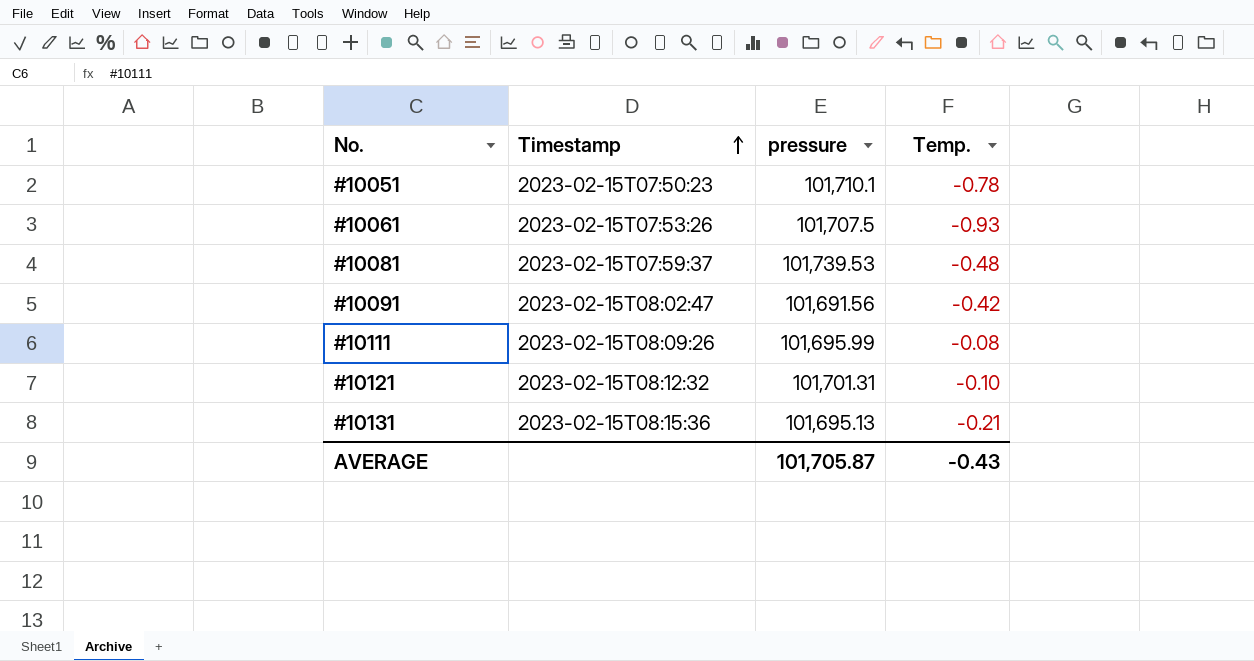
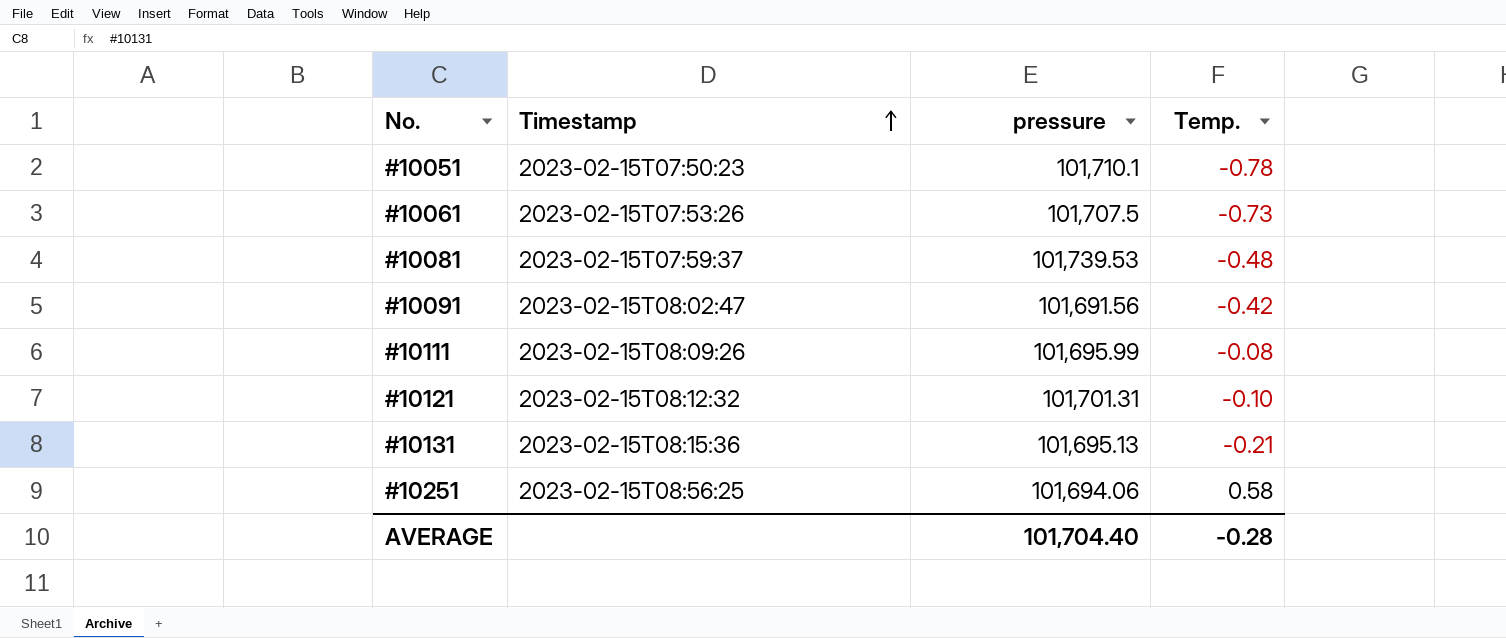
#10061 | Temp.: -0.93 -> -0.73
row #10251: none -> 2023-02-15T08:56:25 | 101,694.06 | 0.58
AVERAGE | pressure: 101,705.87 -> 101,704.40
AVERAGE | Temp.: -0.43 -> -0.28

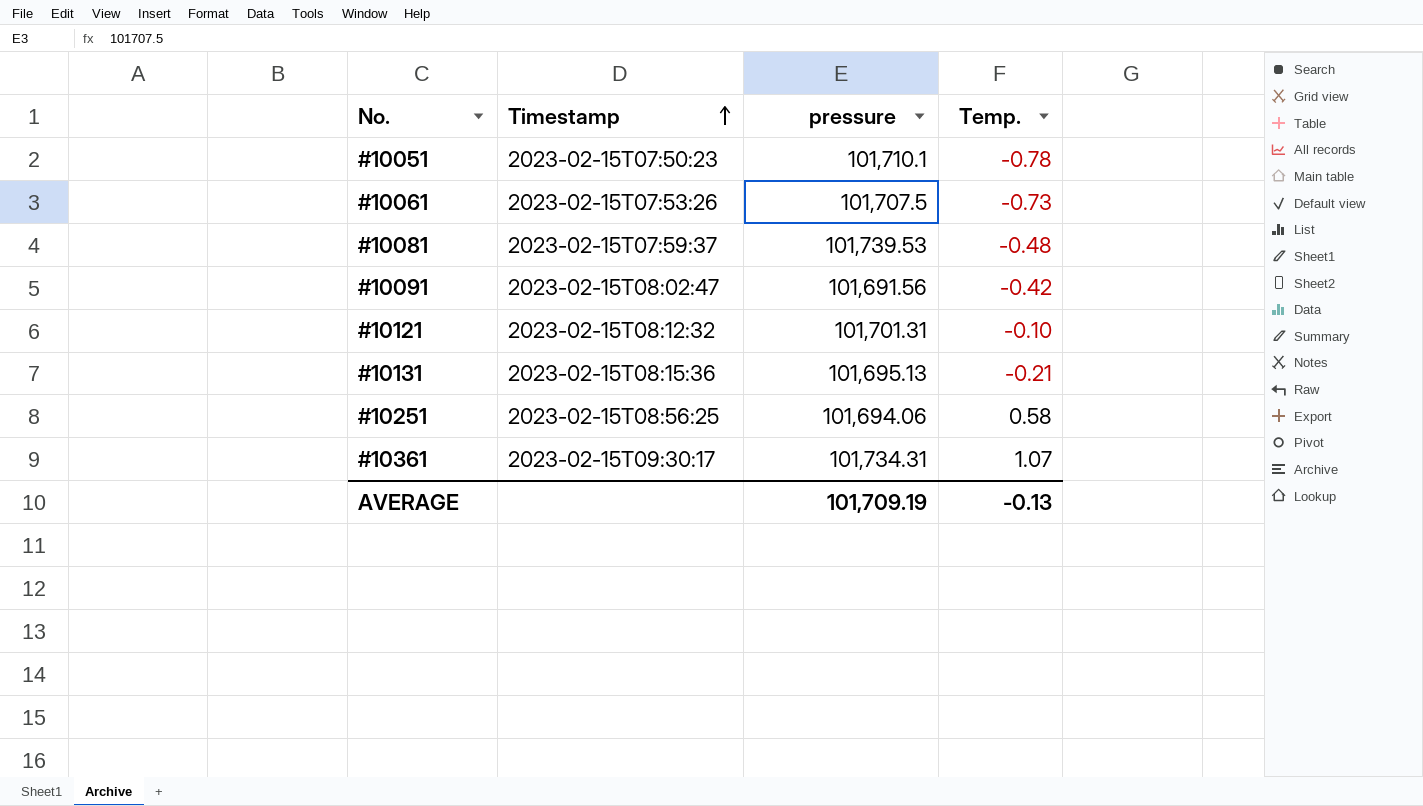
row #10111: 2023-02-15T08:09:26 | 101,695.99 | -0.08 -> none
row #10361: none -> 2023-02-15T09:30:17 | 101,734.31 | 1.07
AVERAGE | pressure: 101,704.40 -> 101,709.19
AVERAGE | Temp.: -0.28 -> -0.13

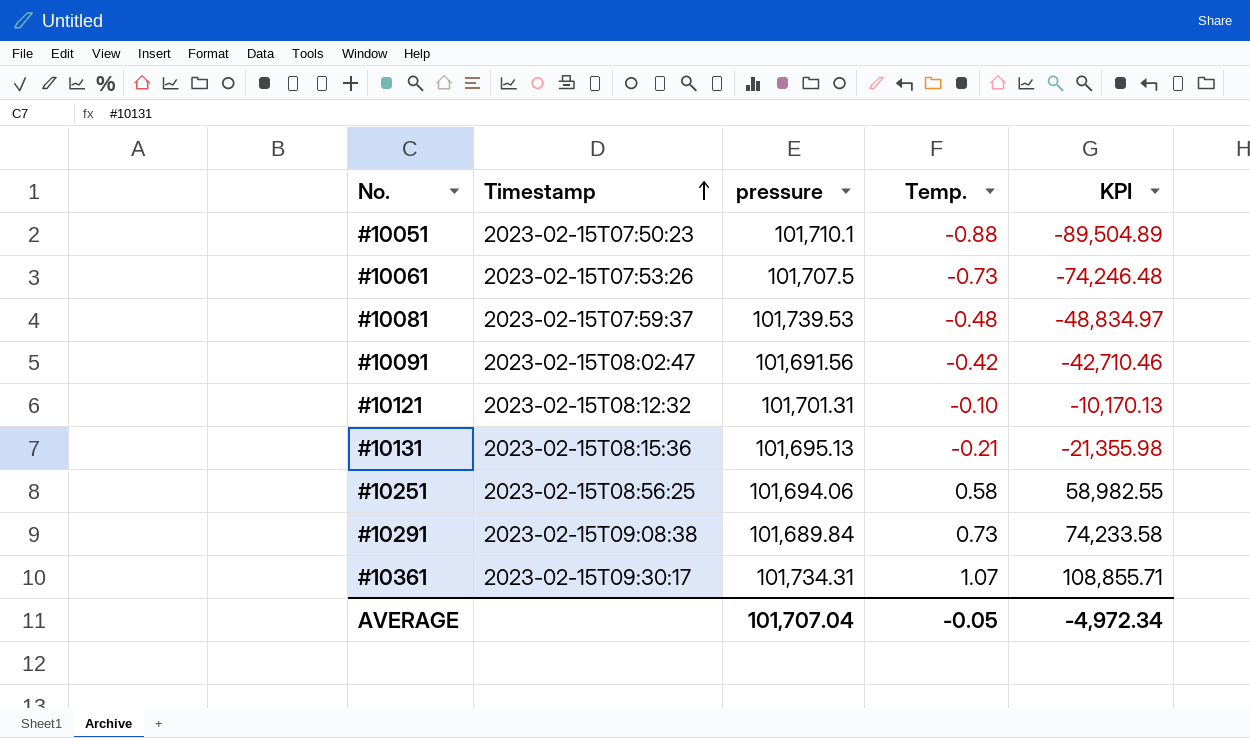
column KPI | formula: none -> [pressure] * [Temp.]
#10051 | Temp.: -0.78 -> -0.88
row #10291: none -> 2023-02-15T09:08:38 | 101,689.84 | 0.73 | 74,233.58
AVERAGE | pressure: 101,709.19 -> 101,707.04
AVERAGE | Temp.: -0.13 -> -0.05

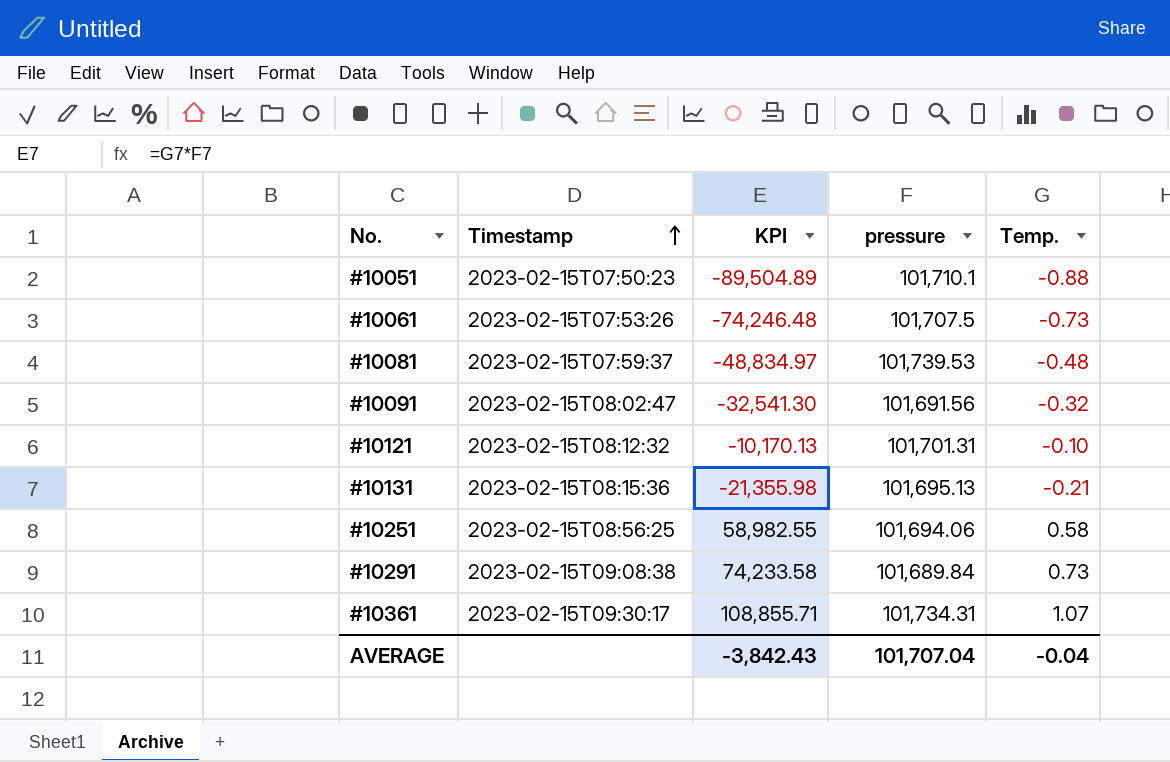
column KPI | position: 5 -> 3
#10091 | KPI: -42,710.46 -> -32,541.30
#10091 | Temp.: -0.42 -> -0.32
AVERAGE | KPI: -4,972.34 -> -3,842.43
AVERAGE | Temp.: -0.05 -> -0.04

